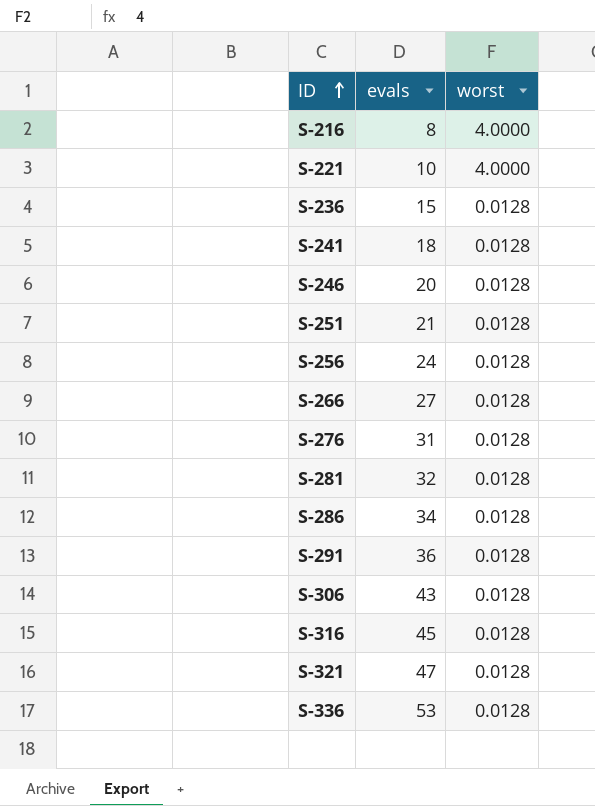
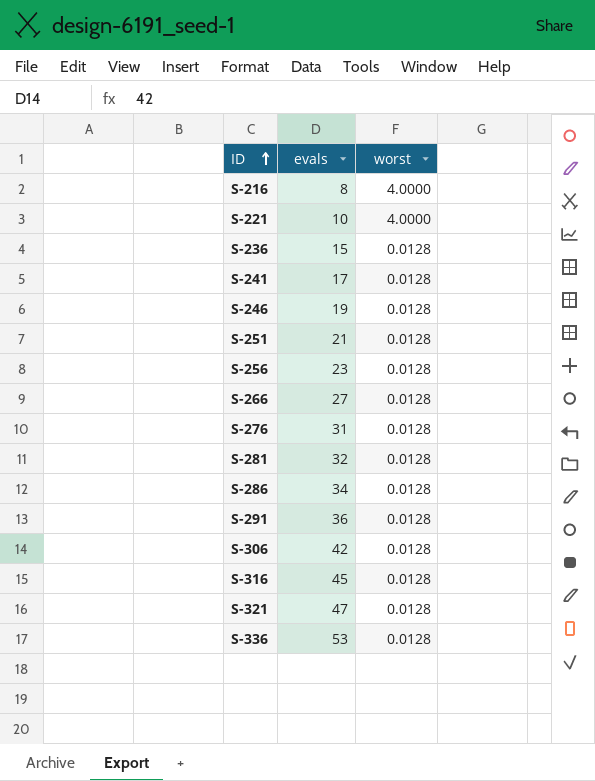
S-241 | evals: 18 -> 17
S-246 | evals: 20 -> 19
S-256 | evals: 24 -> 23
S-306 | evals: 43 -> 42

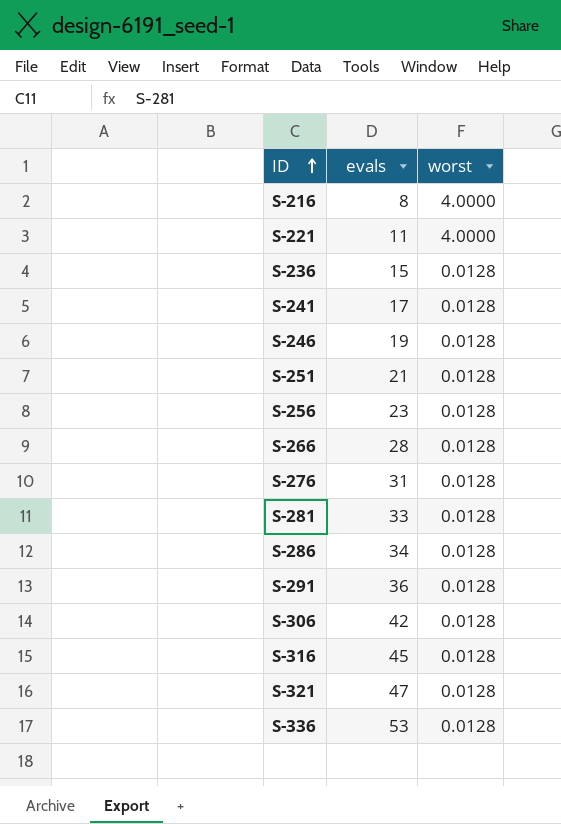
S-221 | evals: 10 -> 11
S-266 | evals: 27 -> 28
S-281 | evals: 32 -> 33

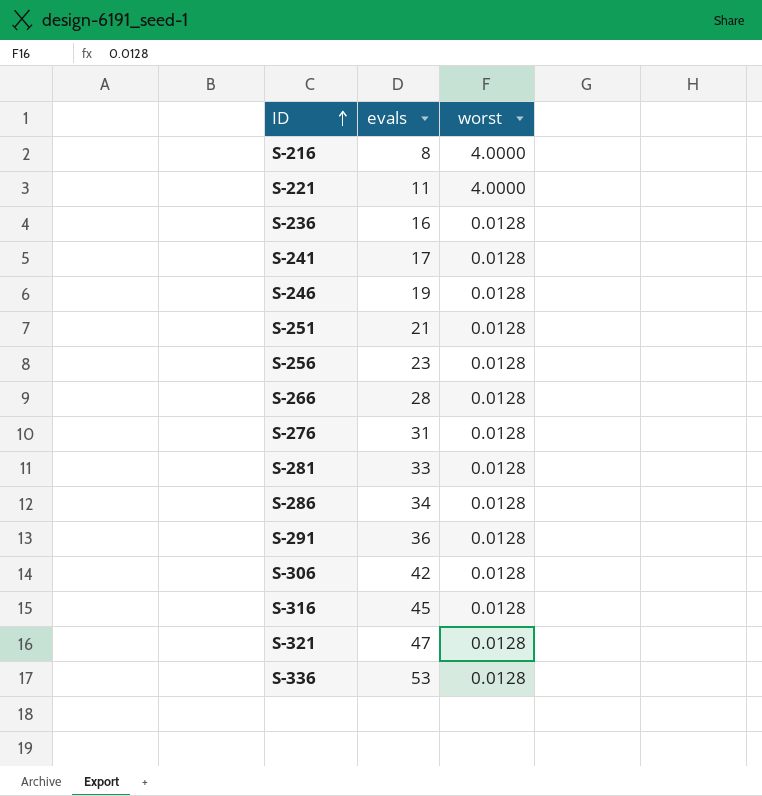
S-236 | evals: 15 -> 16

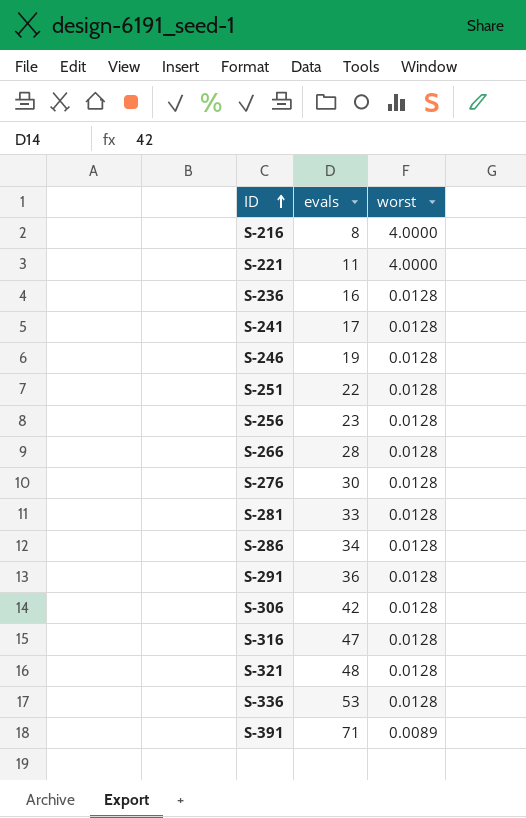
S-251 | evals: 21 -> 22
S-276 | evals: 31 -> 30
S-316 | evals: 45 -> 47
S-321 | evals: 47 -> 48
row S-391: none -> 71 | 0.0089

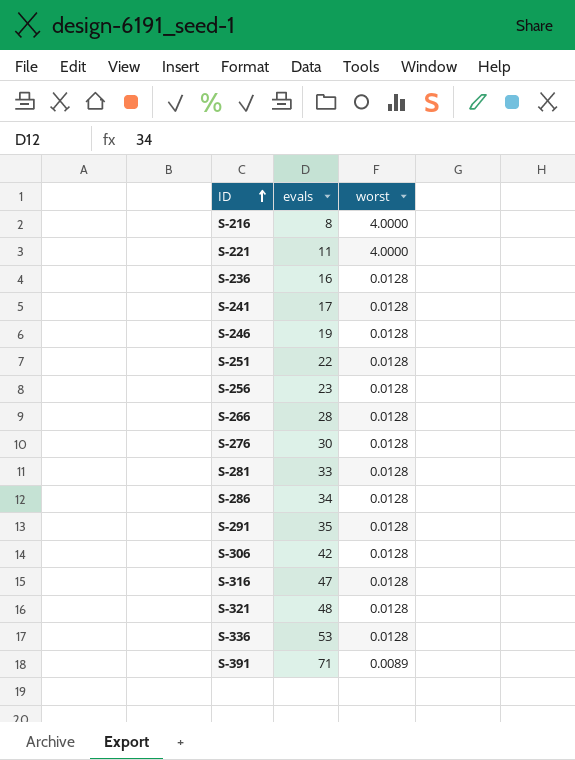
S-291 | evals: 36 -> 35

